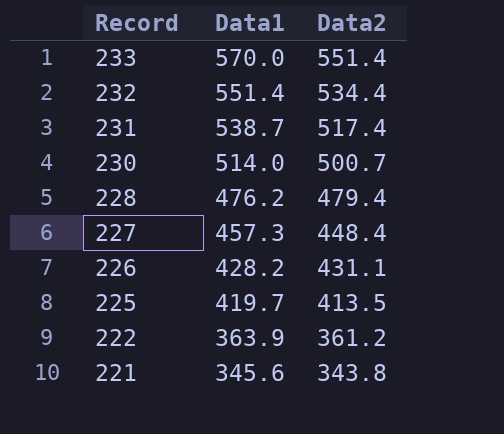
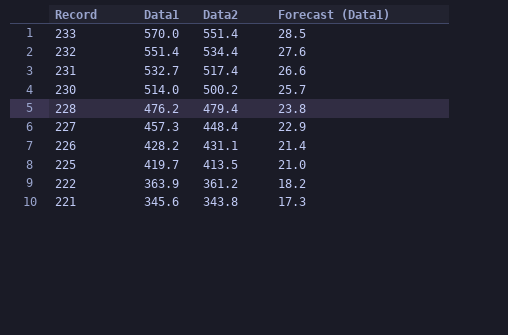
column Forecast (Data1) | formula: none -> [Data1] * 0.05
231 | Data1: 538.7 -> 532.7
230 | Data2: 500.7 -> 500.2

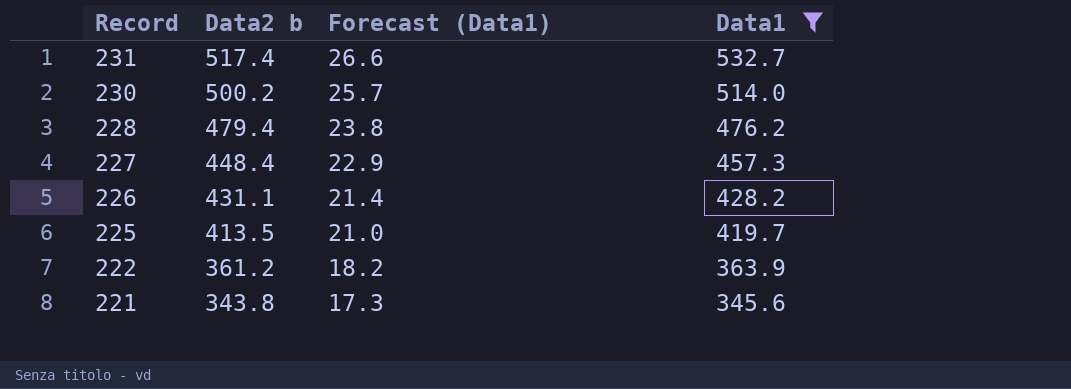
filter: none -> Data1 <= 532.7
column name: Data2 -> Data2 b
column Data1 | position: 2 -> 4

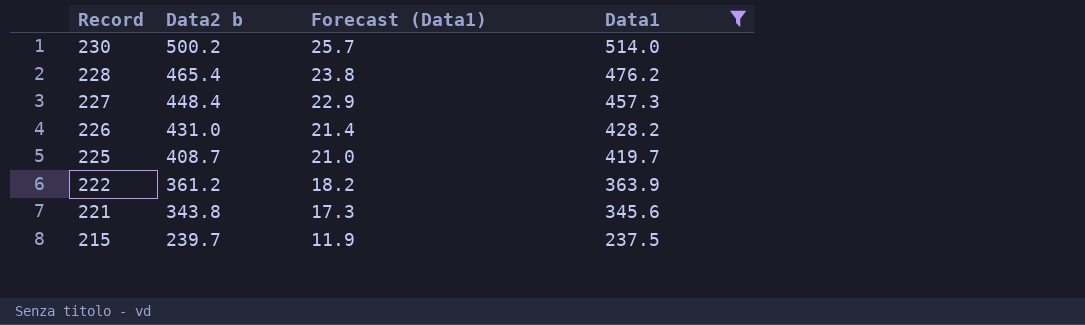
row 231: 517.4 | 26.6 | 532.7 -> none
228 | Data2 b: 479.4 -> 465.4
226 | Data2 b: 431.1 -> 431.0
225 | Data2 b: 413.5 -> 408.7
row 215: none -> 239.7 | 11.9 | 237.5

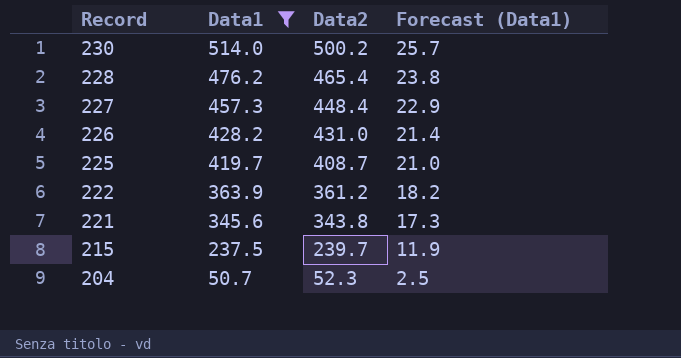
column Data1 | position: 4 -> 2
column name: Data2 b -> Data2
row 204: none -> 50.7 | 52.3 | 2.5

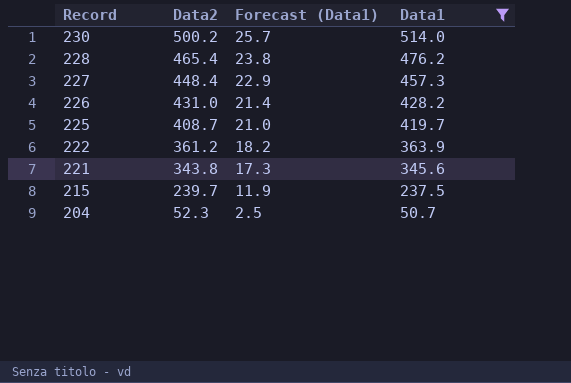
column Data1 | position: 2 -> 4

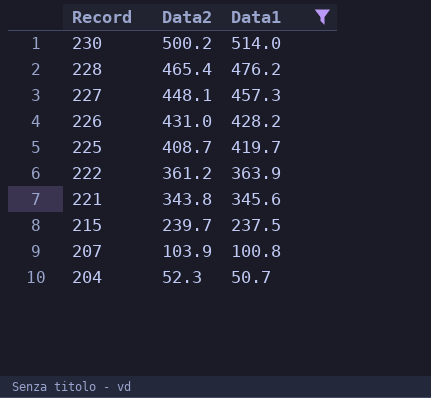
column Forecast (Data1) | formula: [Data1] * 0.05 -> none
227 | Data2: 448.4 -> 448.1
row 207: none -> 103.9 | 100.8

